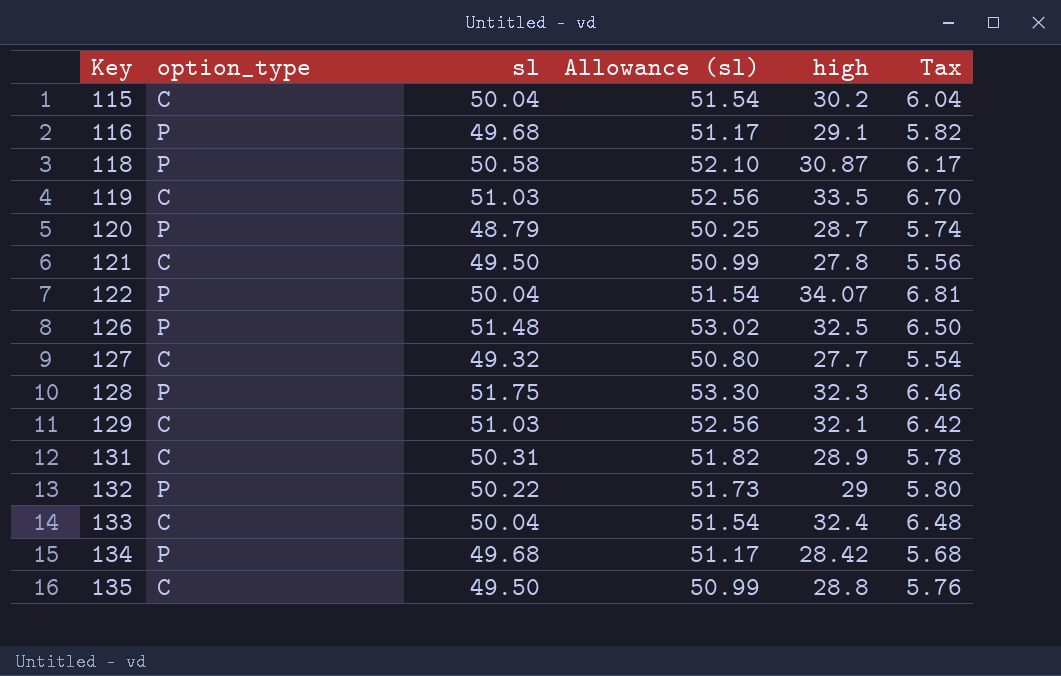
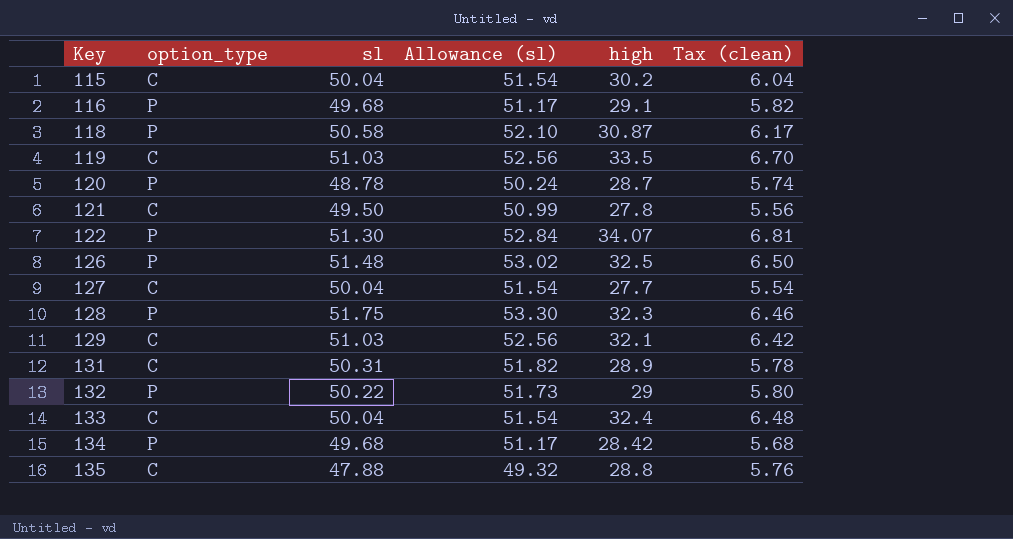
column name: Tax -> Tax (clean)
120 | sl: 48.79 -> 48.78
120 | Allowance (sl): 50.25 -> 50.24
122 | sl: 50.04 -> 51.30
122 | Allowance (sl): 51.54 -> 52.84
127 | sl: 49.32 -> 50.04
127 | Allowance (sl): 50.80 -> 51.54
135 | sl: 49.50 -> 47.88
135 | Allowance (sl): 50.99 -> 49.32

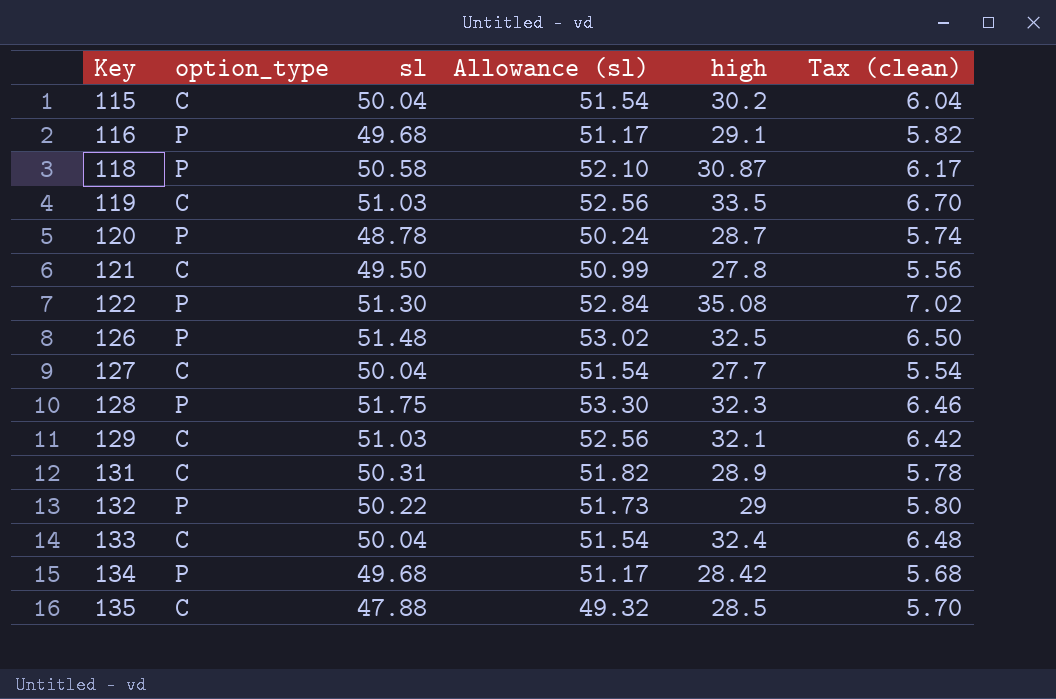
122 | high: 34.07 -> 35.08
122 | Tax (clean): 6.81 -> 7.02
135 | high: 28.8 -> 28.5
135 | Tax (clean): 5.76 -> 5.70

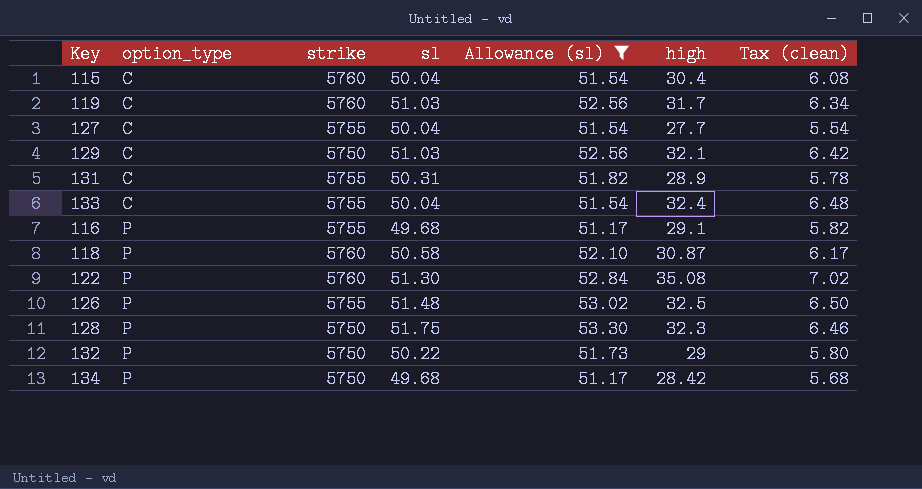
filter: none -> Allowance (sl) >= 51.17
row order: Key ascending -> option_type ascending
column strike | position: none -> 3
115 | high: 30.2 -> 30.4
115 | Tax (clean): 6.04 -> 6.08
119 | high: 33.5 -> 31.7
119 | Tax (clean): 6.70 -> 6.34

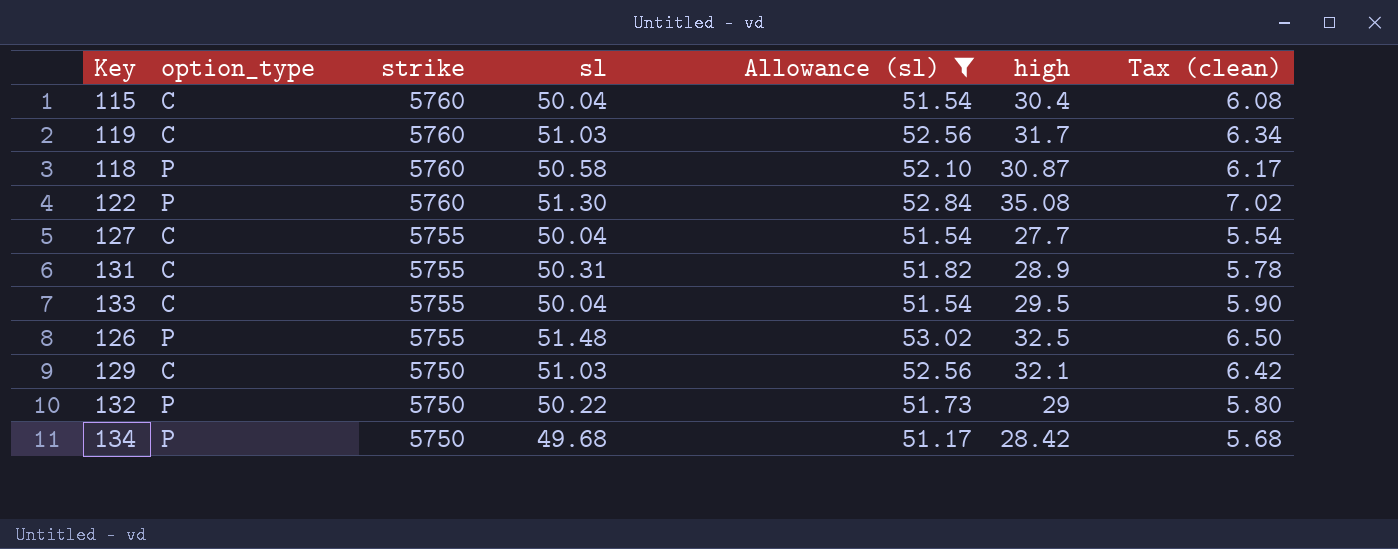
row order: option_type ascending -> strike descending
row 116: P | 5755 | 49.68 | 51.17 | 29.1 | 5.82 -> none
row 128: P | 5750 | 51.75 | 53.30 | 32.3 | 6.46 -> none
133 | high: 32.4 -> 29.5
133 | Tax (clean): 6.48 -> 5.90

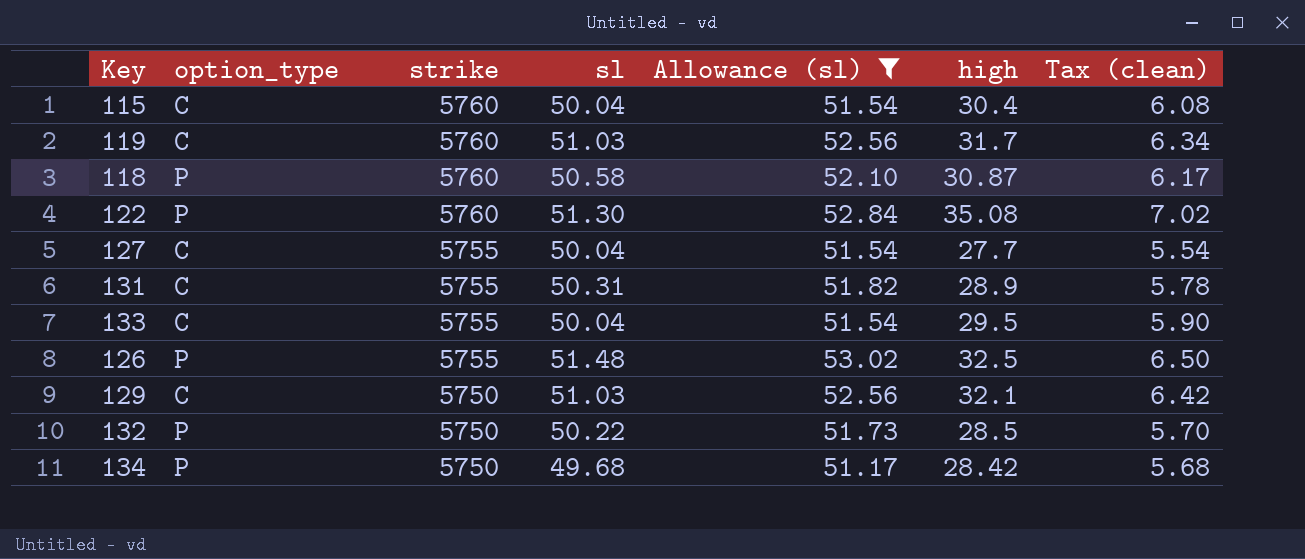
132 | high: 29 -> 28.5
132 | Tax (clean): 5.80 -> 5.70

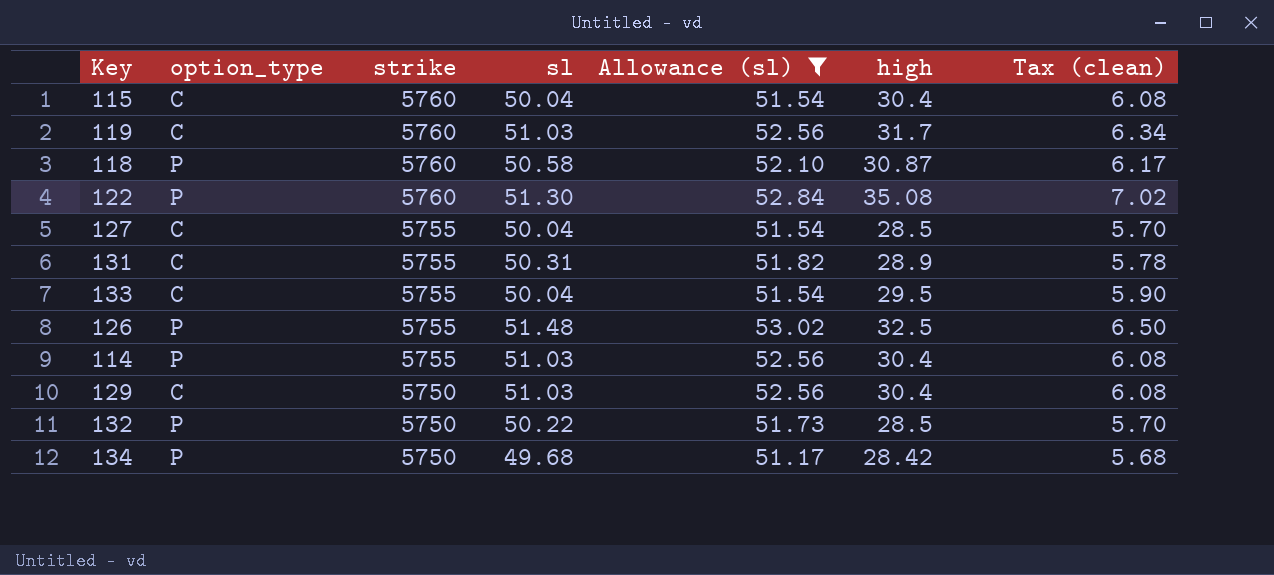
127 | high: 27.7 -> 28.5
127 | Tax (clean): 5.54 -> 5.70
row 114: none -> P | 5755 | 51.03 | 52.56 | 30.4 | 6.08
129 | high: 32.1 -> 30.4
129 | Tax (clean): 6.42 -> 6.08

